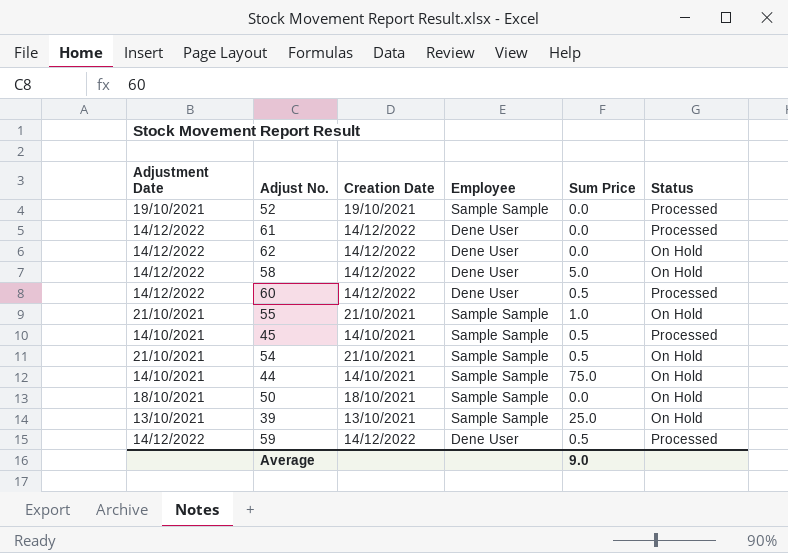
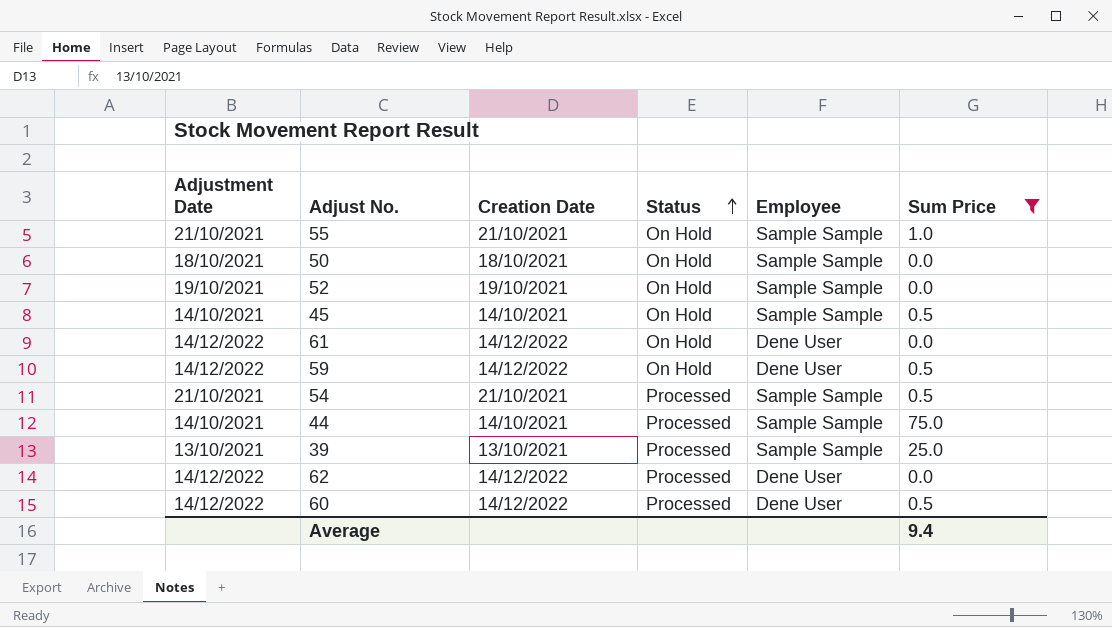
filter: none -> Sum Price != 5.0
row order: none -> Status ascending
column Status | position: 6 -> 4
52 | Status: Processed -> On Hold
45 | Status: Processed -> On Hold
61 | Status: Processed -> On Hold
59 | Status: Processed -> On Hold
54 | Status: On Hold -> Processed
44 | Status: On Hold -> Processed
39 | Status: On Hold -> Processed
62 | Status: On Hold -> Processed
Average | Sum Price: 9.0 -> 9.4

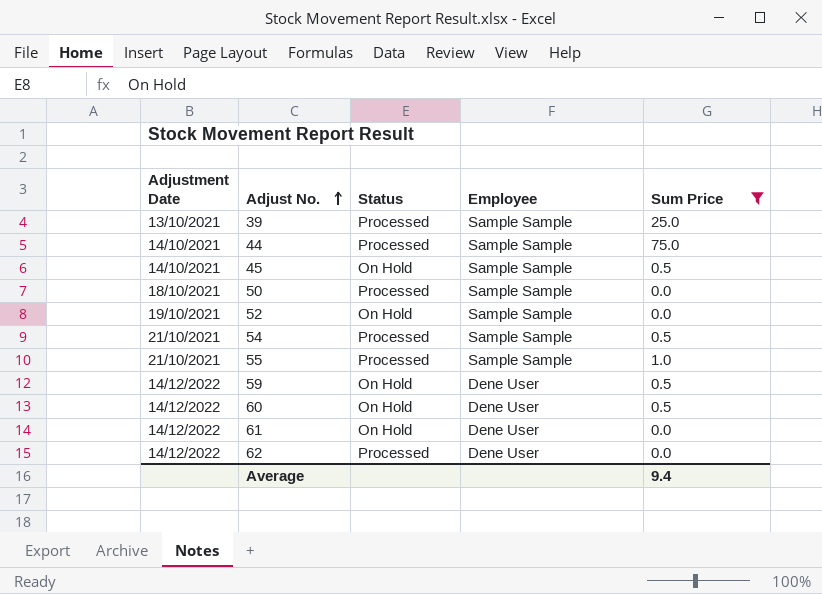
row order: Status ascending -> Adjust No. ascending
column Creation Date | position: 3 -> none
50 | Status: On Hold -> Processed
55 | Status: On Hold -> Processed
60 | Status: Processed -> On Hold

